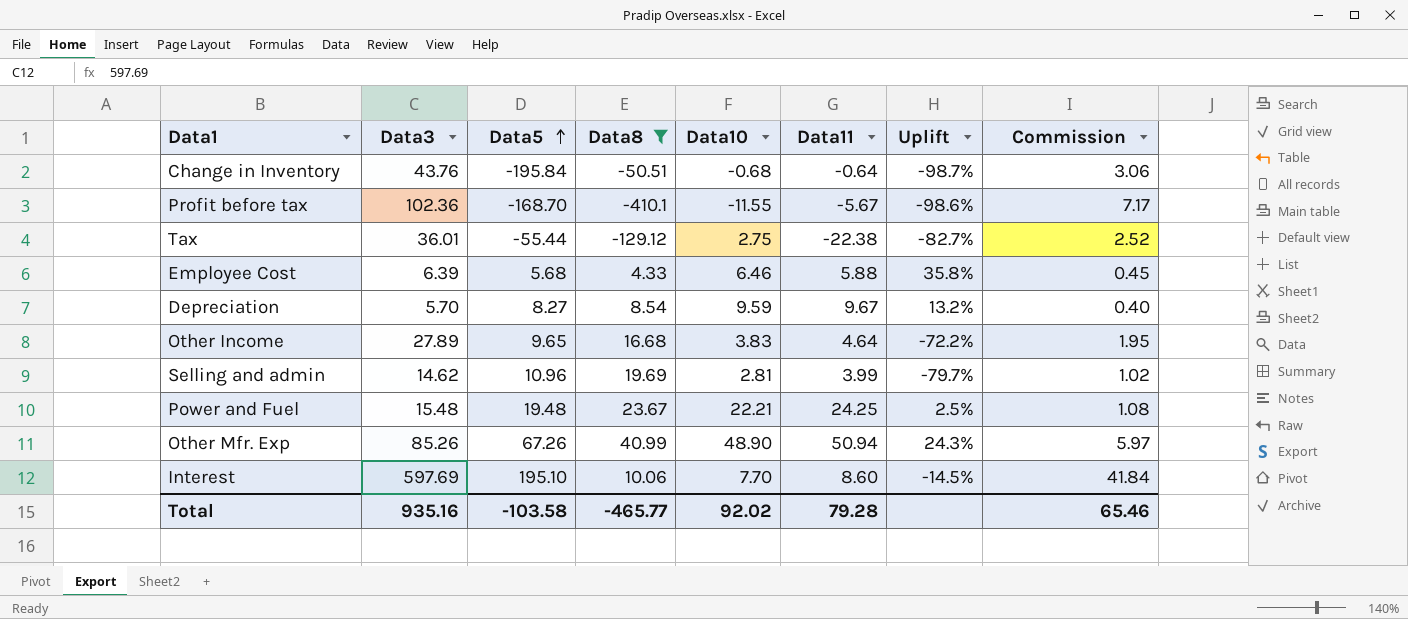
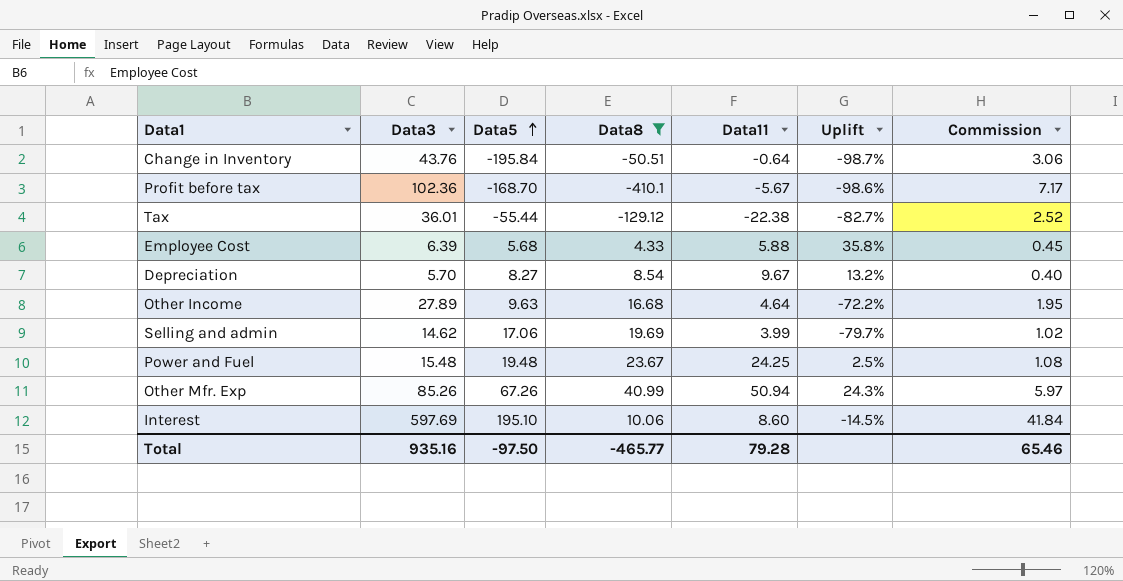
column Data10 | position: 5 -> none
Other Income | Data5: 9.65 -> 9.63
Selling and admin | Data5: 10.96 -> 17.06
Total | Data5: -103.58 -> -97.50

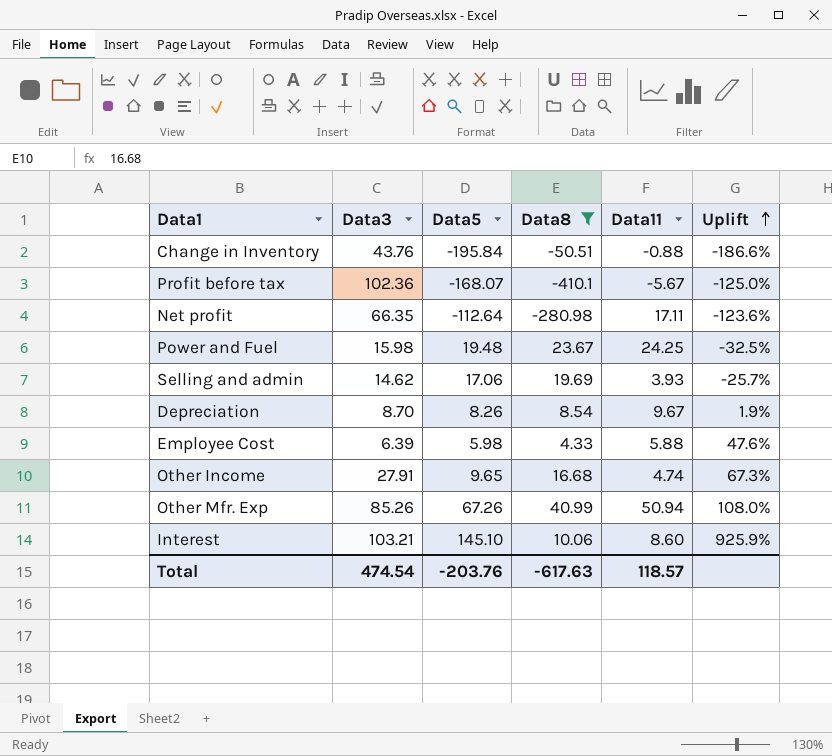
row order: Data5 ascending -> Uplift ascending
column Commission | formula: [Data3] * 0.07 -> none
column Uplift | formula: ([Data11] - [Data8]) / [Data8] -> ([Data3] - [Data8]) / [Data8]
row Tax: 36.01 | -55.44 | -129.12 | -22.38 | -82.7% | 2.52 -> none
Change in Inventory | Data11: -0.64 -> -0.88
Profit before tax | Data5: -168.70 -> -168.07
row Net profit: none -> 66.35 | -112.64 | -280.98 | 17.11 | -123.6%
Power and Fuel | Data3: 15.48 -> 15.98
Selling and admin | Data11: 3.99 -> 3.93
Depreciation | Data3: 5.70 -> 8.70
Depreciation | Data5: 8.27 -> 8.26
Employee Cost | Data5: 5.68 -> 5.98
Other Income | Data3: 27.89 -> 27.91
Other Income | Data5: 9.63 -> 9.65
Other Income | Data11: 4.64 -> 4.74
Interest | Data3: 597.69 -> 103.21
Interest | Data5: 195.10 -> 145.10
Total | Data3: 935.16 -> 474.54
Total | Data5: -97.50 -> -203.76
Total | Data8: -465.77 -> -617.63
Total | Data11: 79.28 -> 118.57

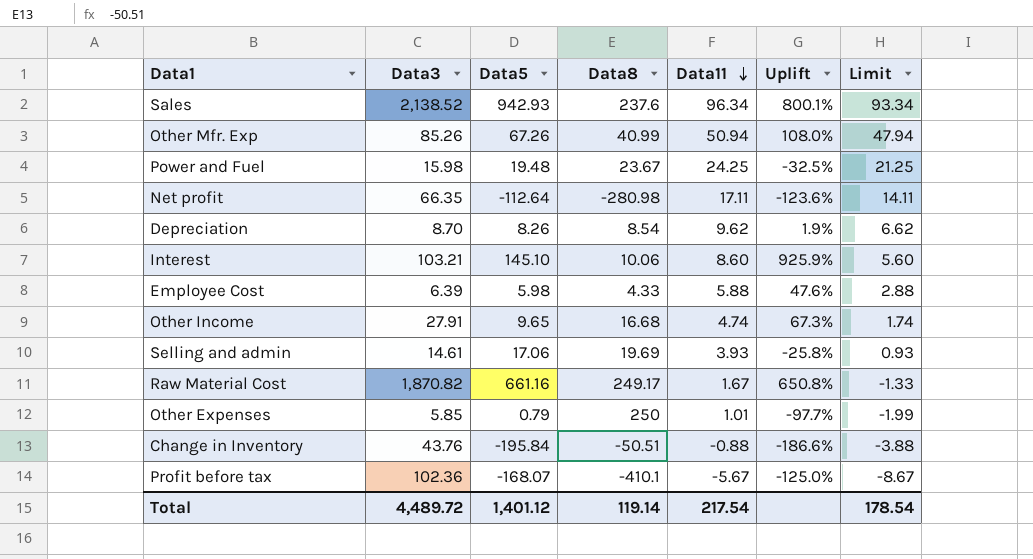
filter: Data8 <= 40.99 -> none
row order: Uplift ascending -> Data11 descending
column Limit | formula: none -> [Data11] - 3
Depreciation | Data11: 9.67 -> 9.62
Selling and admin | Data3: 14.62 -> 14.61
Selling and admin | Uplift: -25.7% -> -25.8%
Total | Data3: 474.54 -> 4,489.72
Total | Data5: -203.76 -> 1,401.12
Total | Data8: -617.63 -> 119.14
Total | Data11: 118.57 -> 217.54

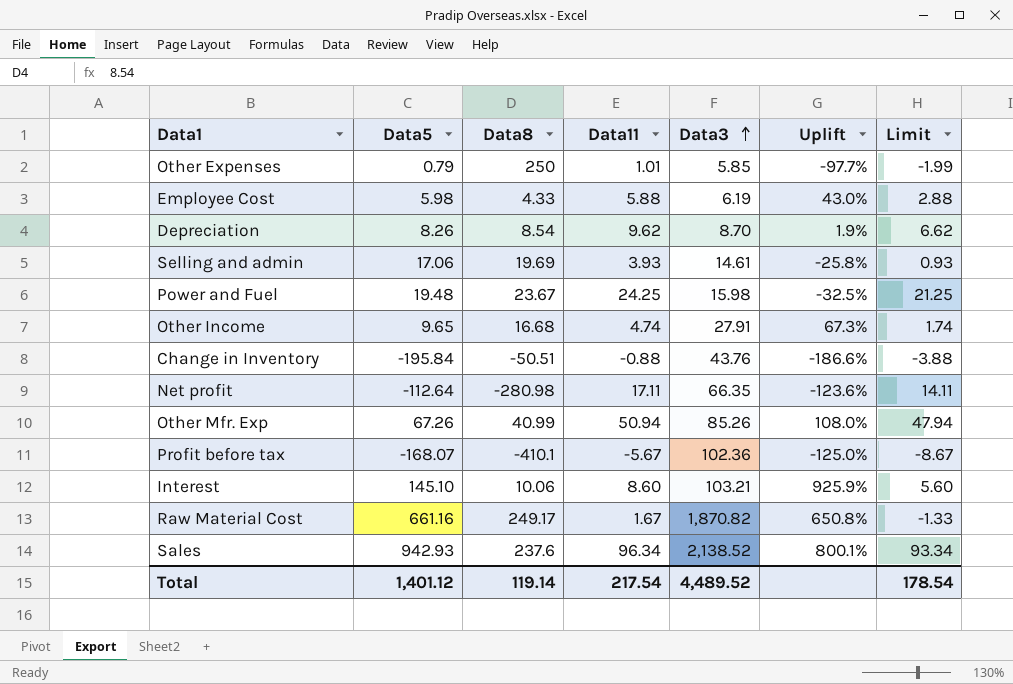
row order: Data11 descending -> Data3 ascending
column Data3 | position: 2 -> 5
Employee Cost | Data3: 6.39 -> 6.19
Employee Cost | Uplift: 47.6% -> 43.0%
Total | Data3: 4,489.72 -> 4,489.52

